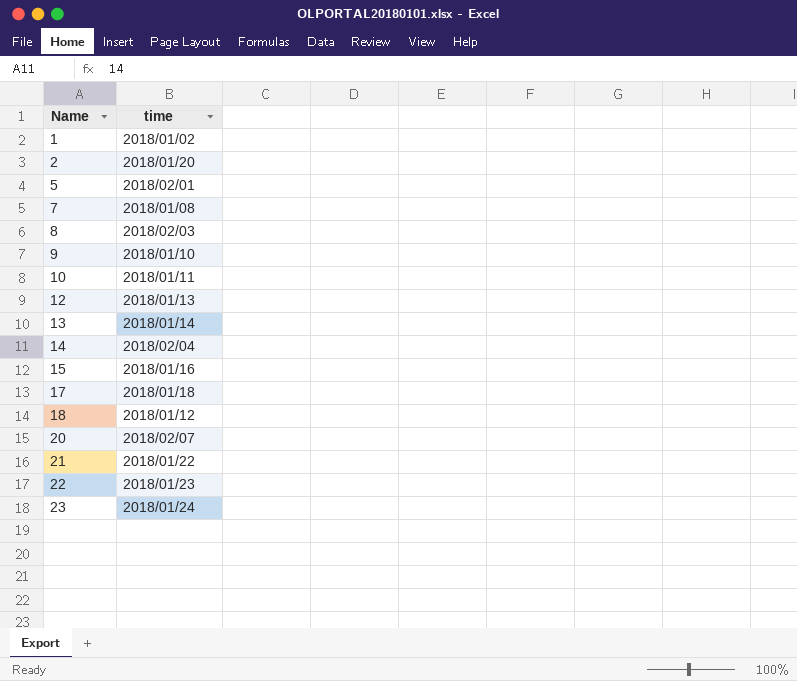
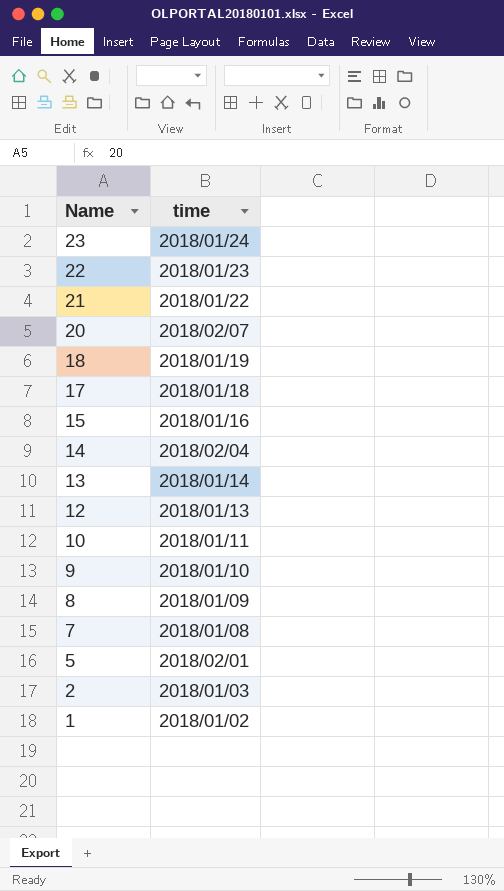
row order: Name ascending -> Name descending
18 | time: 2018/01/12 -> 2018/01/19
8 | time: 2018/02/03 -> 2018/01/09
2 | time: 2018/01/20 -> 2018/01/03

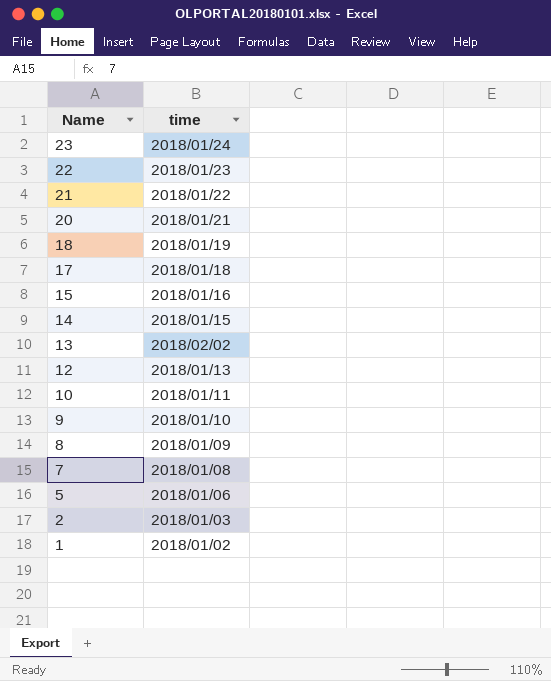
20 | time: 2018/02/07 -> 2018/01/21
14 | time: 2018/02/04 -> 2018/01/15
13 | time: 2018/01/14 -> 2018/02/02
5 | time: 2018/02/01 -> 2018/01/06

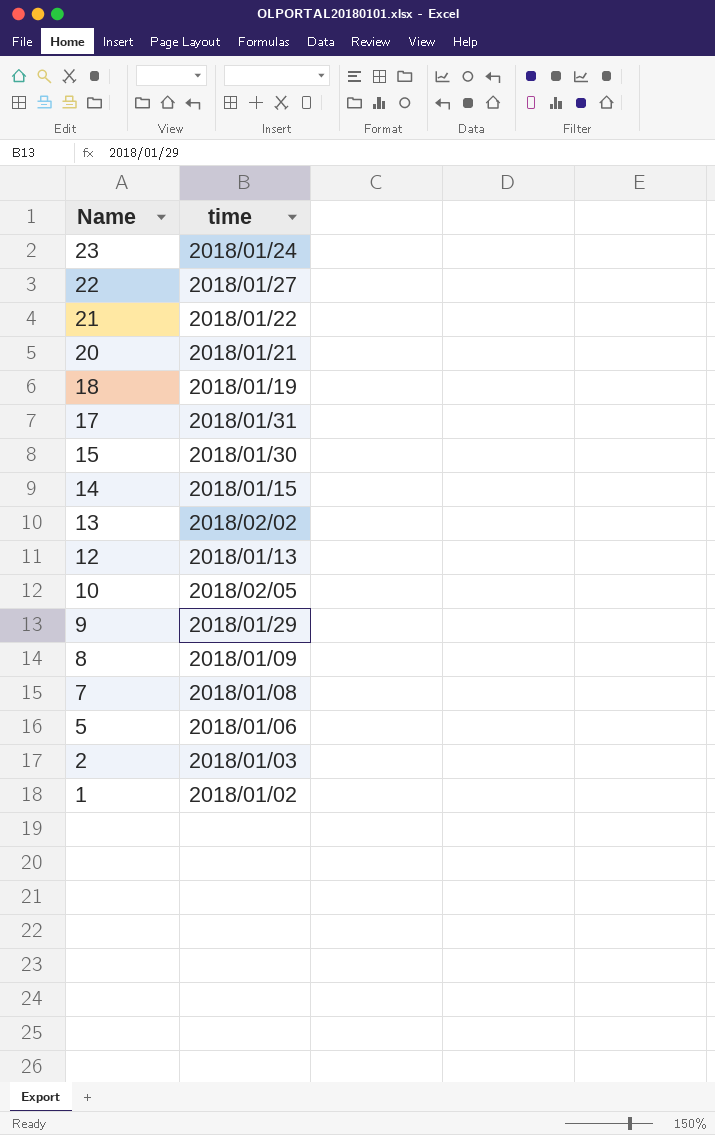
22 | time: 2018/01/23 -> 2018/01/27
17 | time: 2018/01/18 -> 2018/01/31
15 | time: 2018/01/16 -> 2018/01/30
10 | time: 2018/01/11 -> 2018/02/05
9 | time: 2018/01/10 -> 2018/01/29

